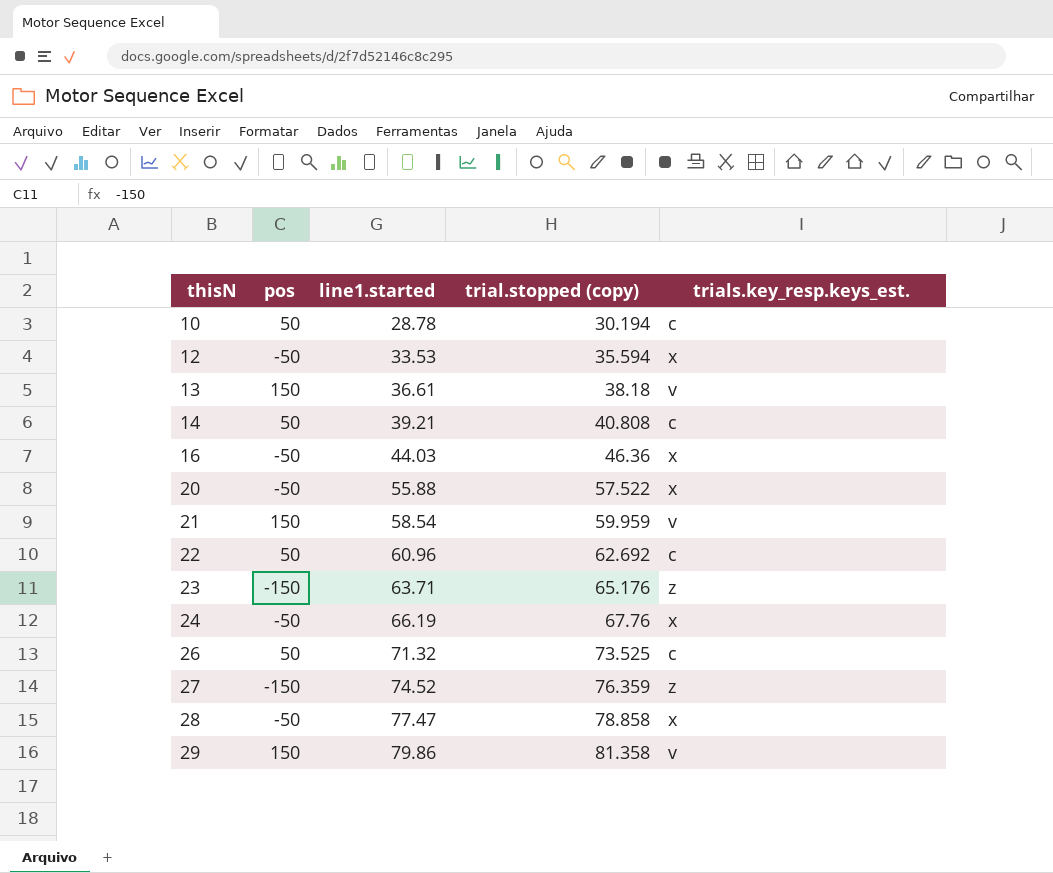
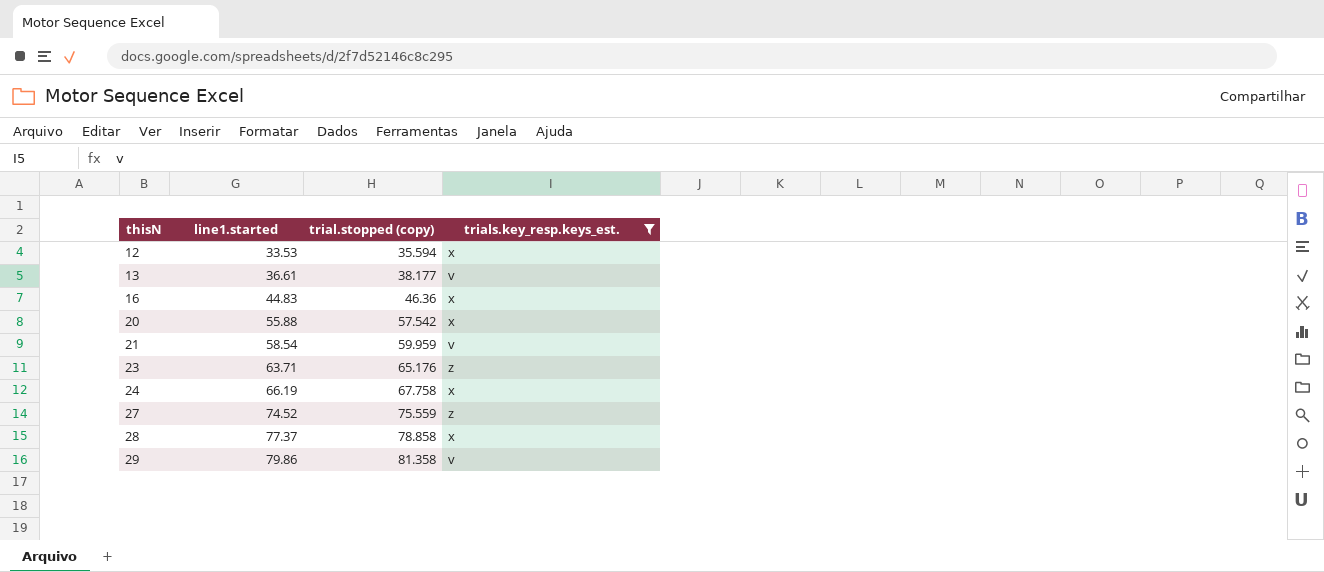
filter: none -> trials.key_resp.keys_est. != c
column pos | position: 2 -> none
13 | trial.stopped (copy): 38.18 -> 38.177
16 | line1.started: 44.03 -> 44.83
20 | trial.stopped (copy): 57.522 -> 57.542
24 | trial.stopped (copy): 67.76 -> 67.758
27 | trial.stopped (copy): 76.359 -> 75.559
28 | line1.started: 77.47 -> 77.37

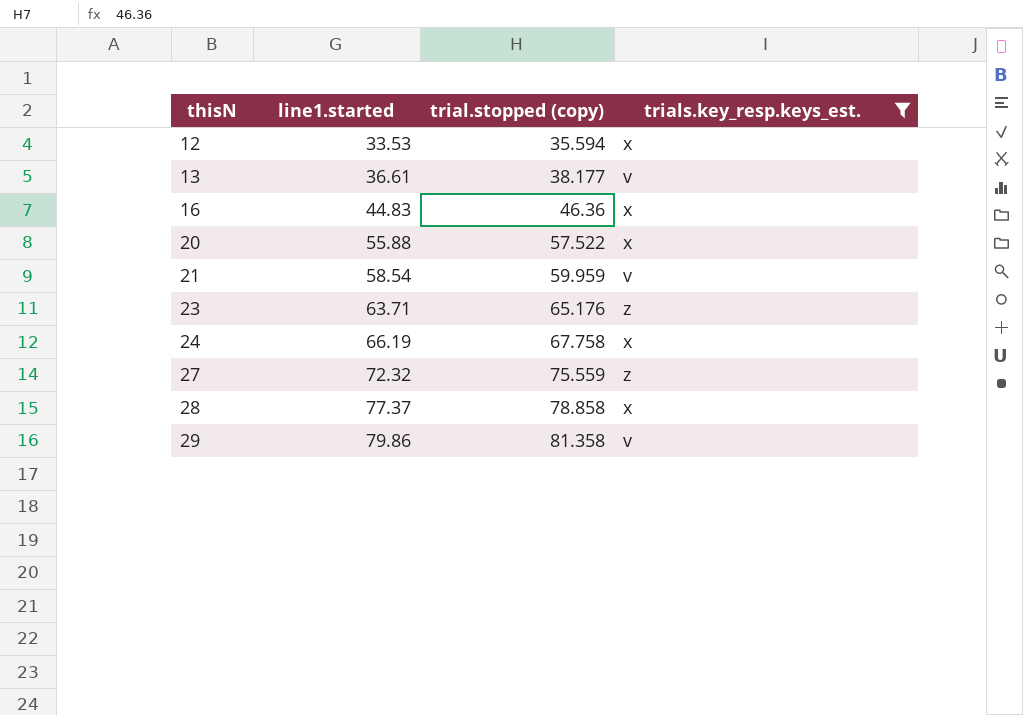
20 | trial.stopped (copy): 57.542 -> 57.522
27 | line1.started: 74.52 -> 72.32

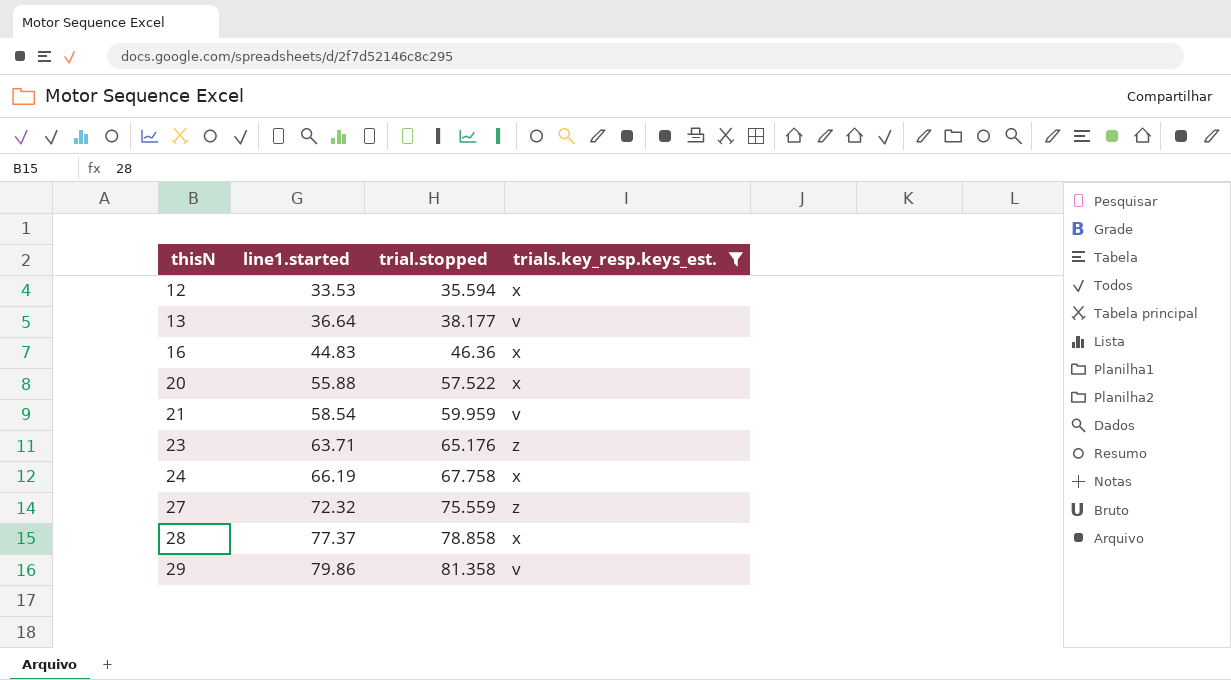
column name: trial.stopped (copy) -> trial.stopped
13 | line1.started: 36.61 -> 36.64

